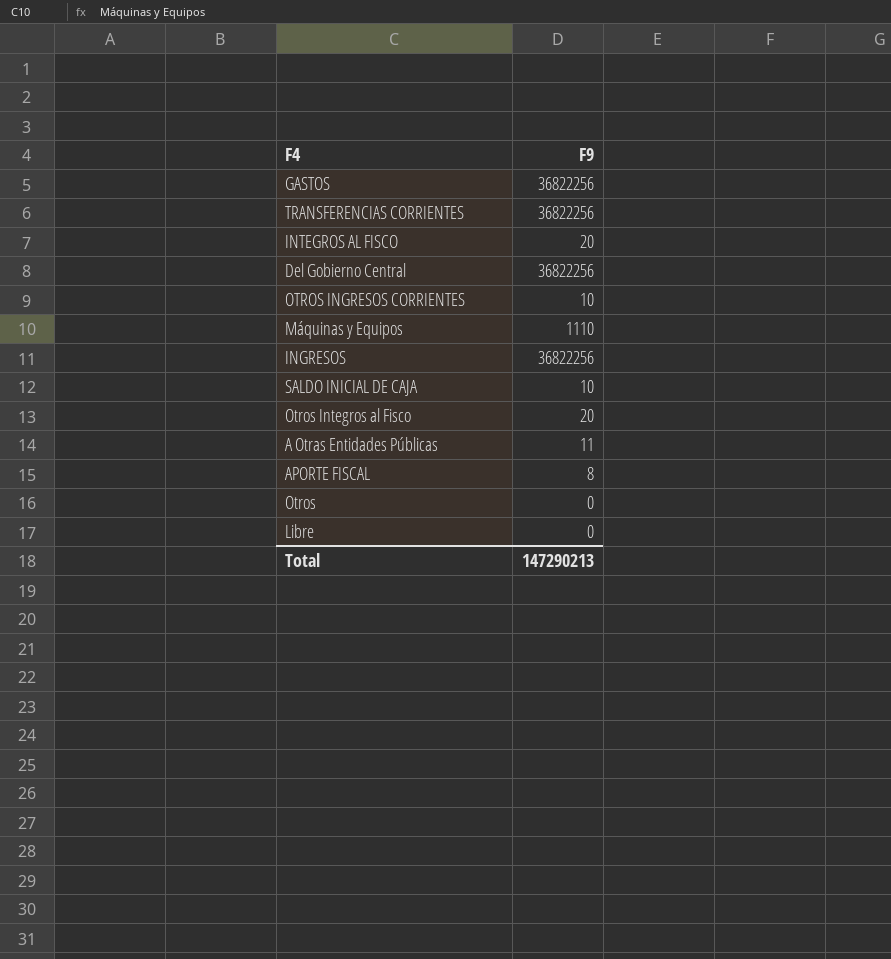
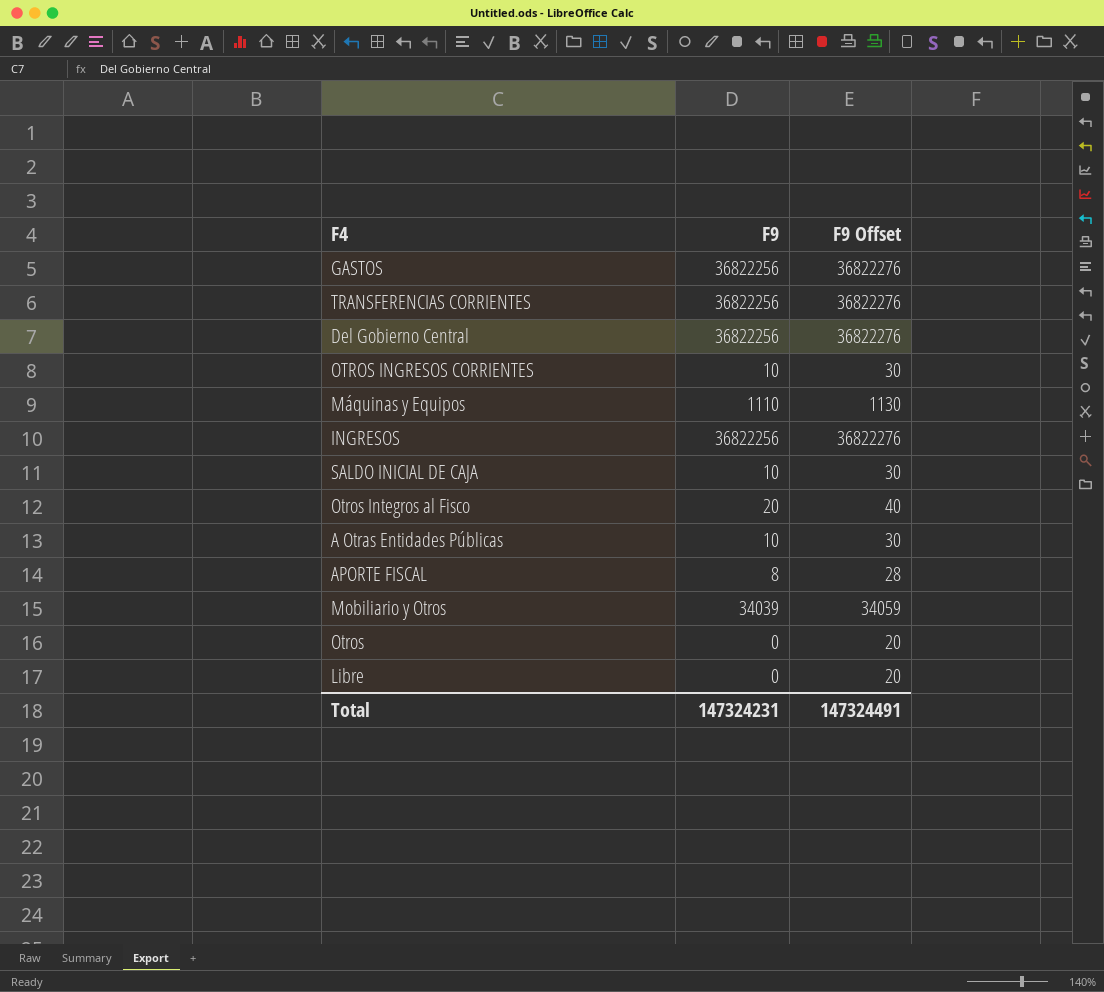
column F9 Offset | formula: none -> [F9] + 20
row INTEGROS AL FISCO: 20 -> none
A Otras Entidades Públicas | F9: 11 -> 10
row Mobiliario y Otros: none -> 34039 | 34059
Total | F9: 147290213 -> 147324231

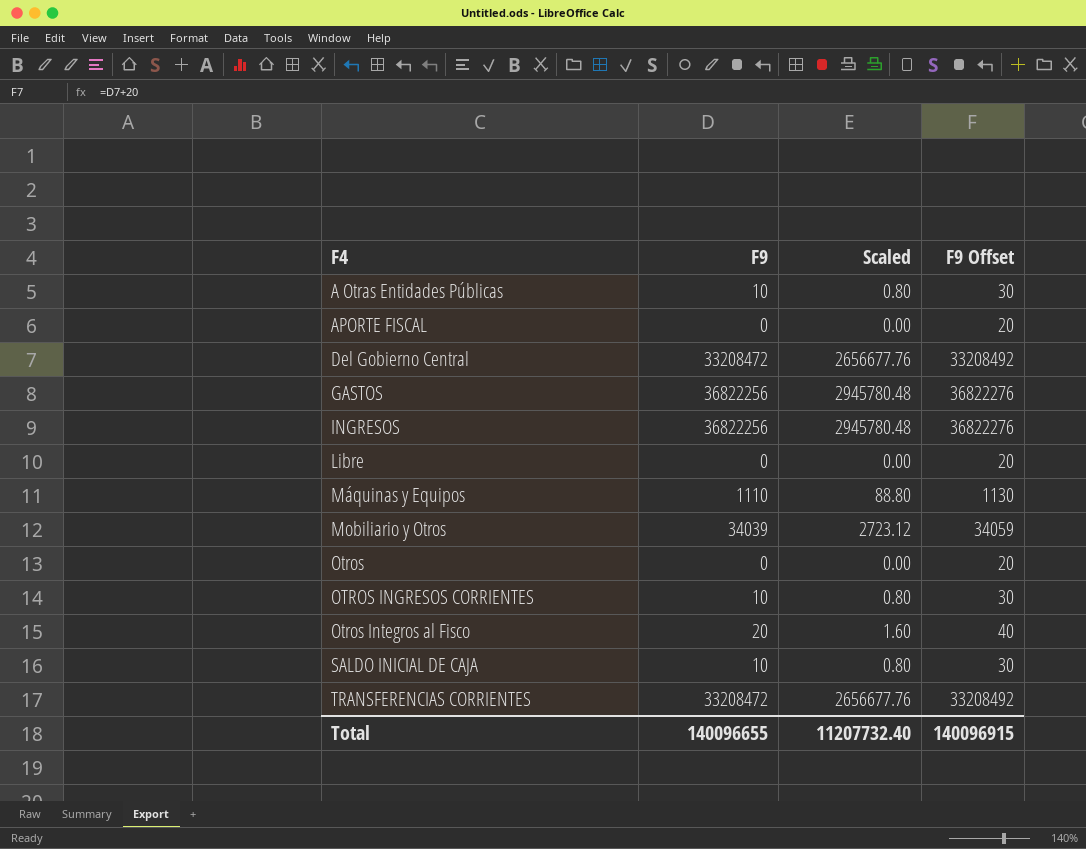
row order: none -> F4 ascending
column Scaled | formula: none -> [F9] * 0.08
APORTE FISCAL | F9: 8 -> 0
APORTE FISCAL | F9 Offset: 28 -> 20
Del Gobierno Central | F9: 36822256 -> 33208472
Del Gobierno Central | F9 Offset: 36822276 -> 33208492
TRANSFERENCIAS CORRIENTES | F9: 36822256 -> 33208472
TRANSFERENCIAS CORRIENTES | F9 Offset: 36822276 -> 33208492
Total | F9: 147324231 -> 140096655
Total | F9 Offset: 147324491 -> 140096915

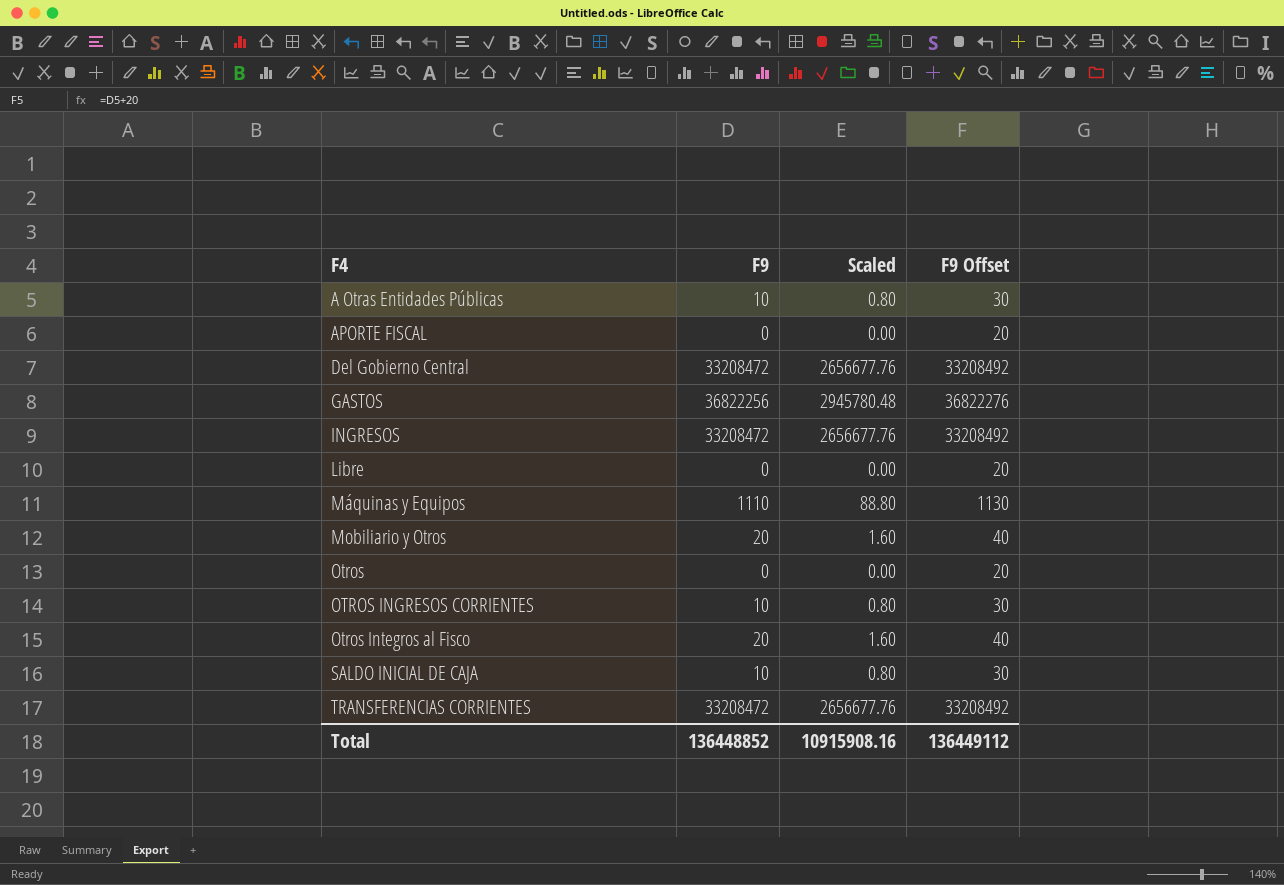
INGRESOS | F9: 36822256 -> 33208472
INGRESOS | Scaled: 2945780.48 -> 2656677.76
INGRESOS | F9 Offset: 36822276 -> 33208492
Mobiliario y Otros | F9: 34039 -> 20
Mobiliario y Otros | Scaled: 2723.12 -> 1.60
Mobiliario y Otros | F9 Offset: 34059 -> 40
Total | F9: 140096655 -> 136448852
Total | Scaled: 11207732.40 -> 10915908.16
Total | F9 Offset: 140096915 -> 136449112

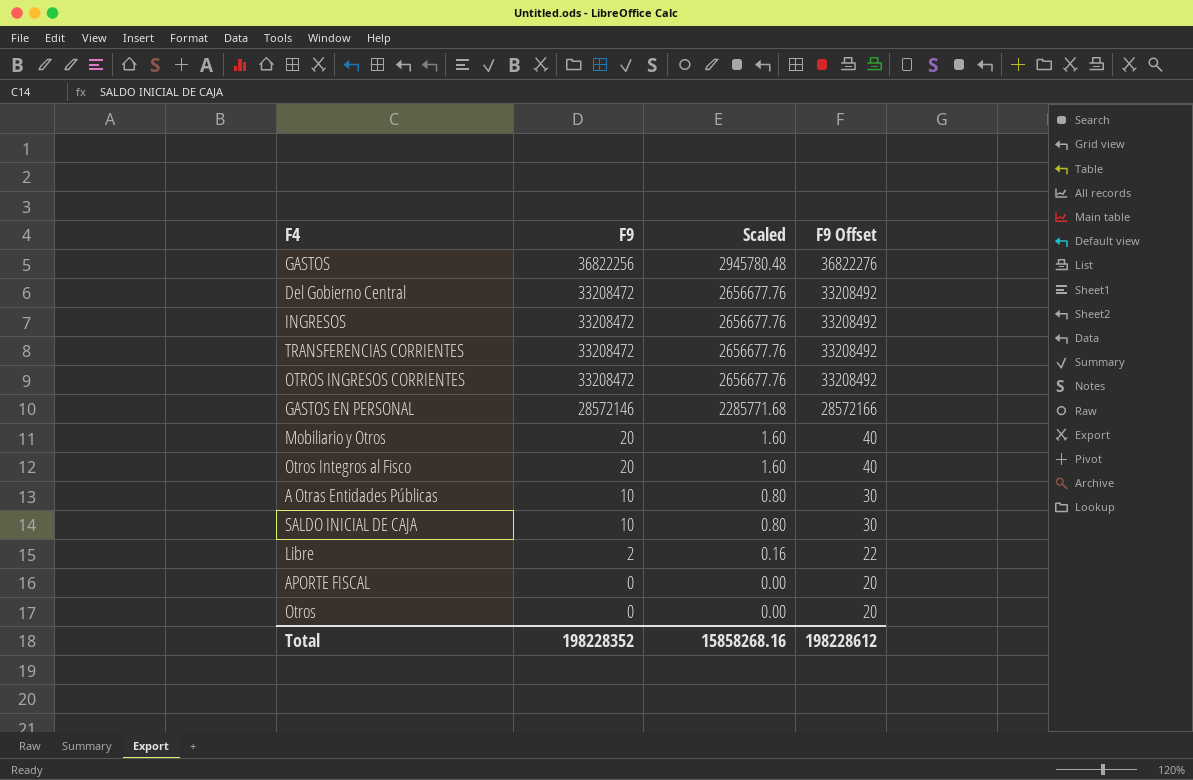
row order: F4 ascending -> F9 descending
row Máquinas y Equipos: 1110 | 88.80 | 1130 -> none
OTROS INGRESOS CORRIENTES | F9: 10 -> 33208472
OTROS INGRESOS CORRIENTES | Scaled: 0.80 -> 2656677.76
OTROS INGRESOS CORRIENTES | F9 Offset: 30 -> 33208492
row GASTOS EN PERSONAL: none -> 28572146 | 2285771.68 | 28572166
Libre | F9: 0 -> 2
Libre | Scaled: 0.00 -> 0.16
Libre | F9 Offset: 20 -> 22
Total | F9: 136448852 -> 198228352
Total | Scaled: 10915908.16 -> 15858268.16
Total | F9 Offset: 136449112 -> 198228612

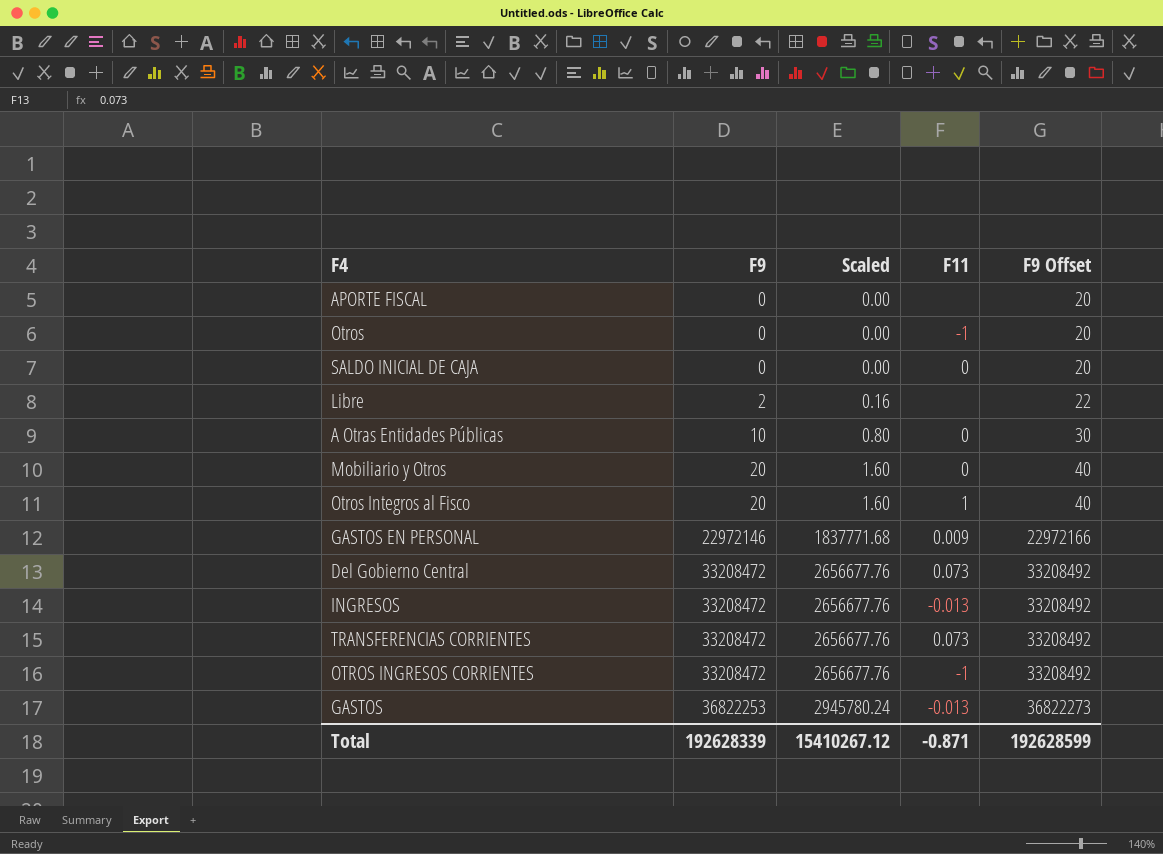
row order: F9 descending -> F9 ascending
column F11 | position: none -> 4
SALDO INICIAL DE CAJA | F9: 10 -> 0
SALDO INICIAL DE CAJA | Scaled: 0.80 -> 0.00
SALDO INICIAL DE CAJA | F9 Offset: 30 -> 20
GASTOS EN PERSONAL | F9: 28572146 -> 22972146
GASTOS EN PERSONAL | Scaled: 2285771.68 -> 1837771.68
GASTOS EN PERSONAL | F9 Offset: 28572166 -> 22972166
GASTOS | F9: 36822256 -> 36822253
GASTOS | Scaled: 2945780.48 -> 2945780.24
GASTOS | F9 Offset: 36822276 -> 36822273
Total | F9: 198228352 -> 192628339
Total | Scaled: 15858268.16 -> 15410267.12
Total | F9 Offset: 198228612 -> 192628599

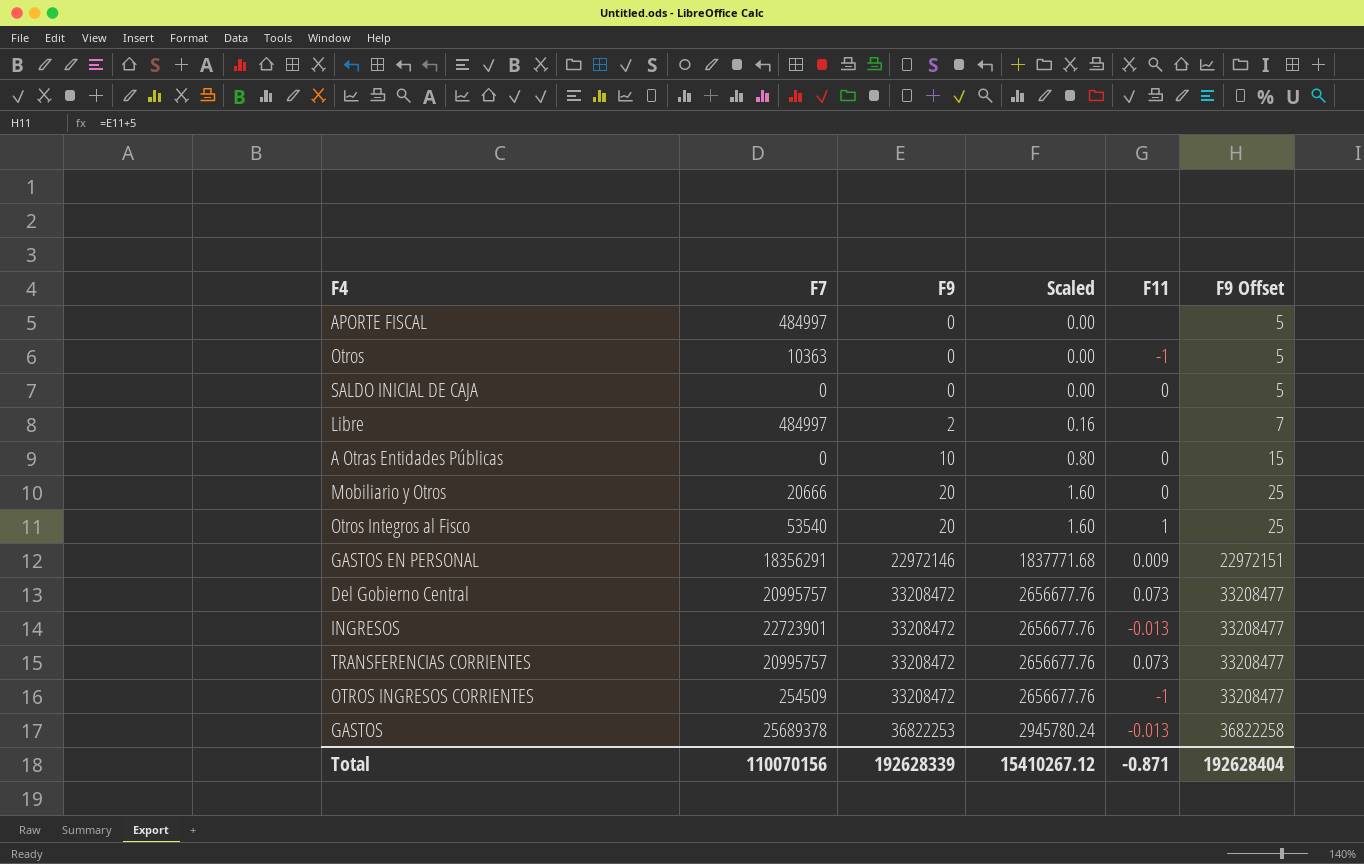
column F7 | position: none -> 2
column F9 Offset | formula: [F9] + 20 -> [F9] + 5
Total | F9 Offset: 192628599 -> 192628404

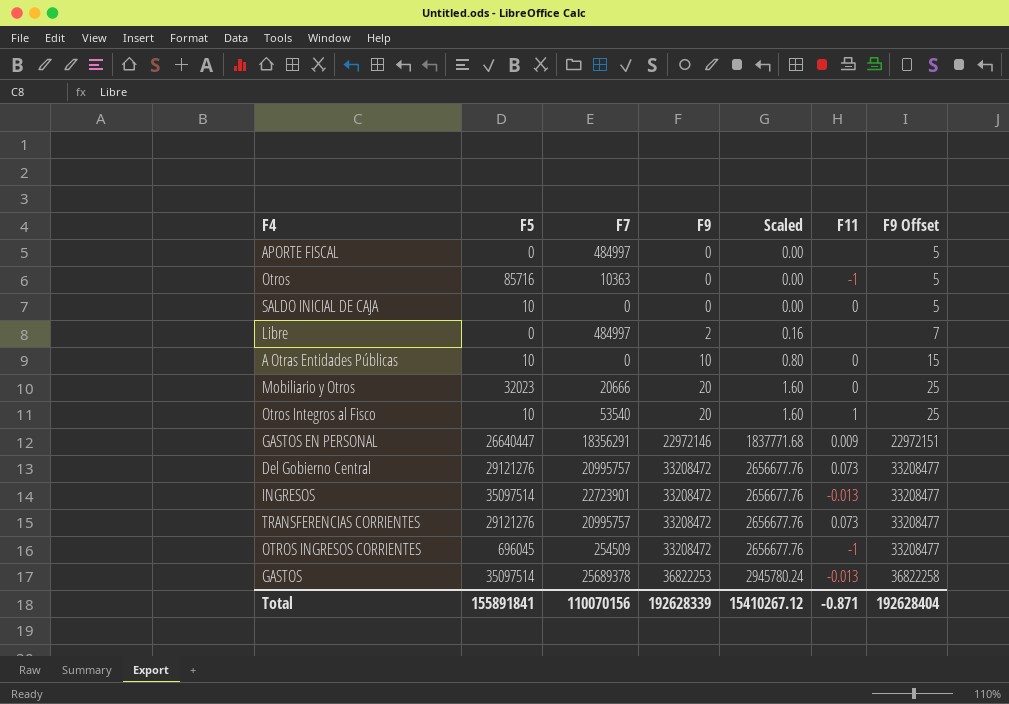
column F5 | position: none -> 2

